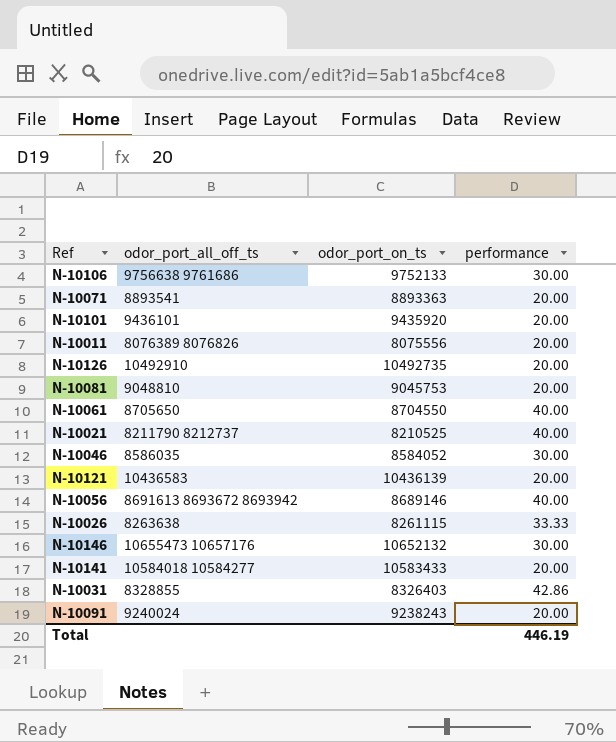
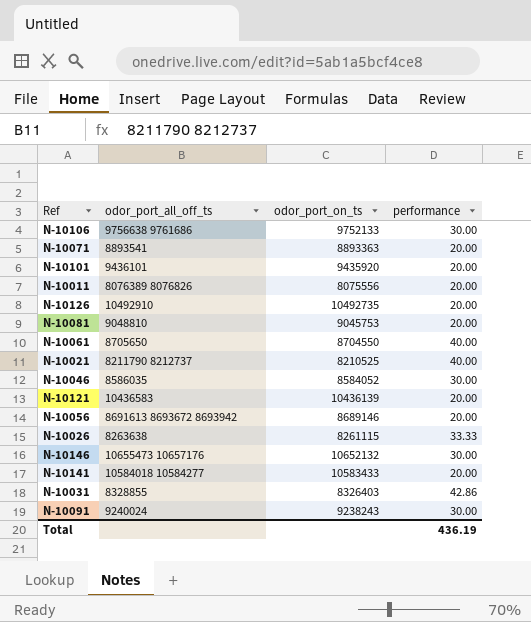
N-10056 | performance: 40.00 -> 20.00
N-10091 | performance: 20.00 -> 30.00
Total | performance: 446.19 -> 436.19

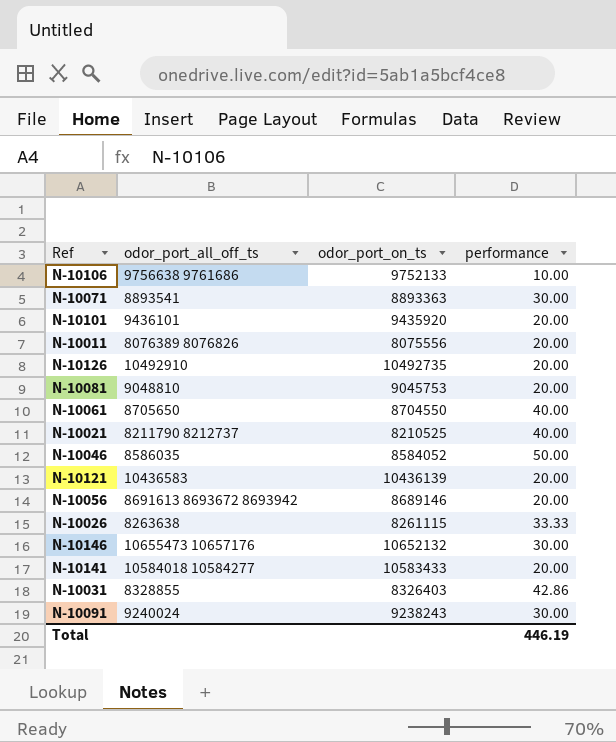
N-10106 | performance: 30.00 -> 10.00
N-10071 | performance: 20.00 -> 30.00
N-10046 | performance: 30.00 -> 50.00
Total | performance: 436.19 -> 446.19

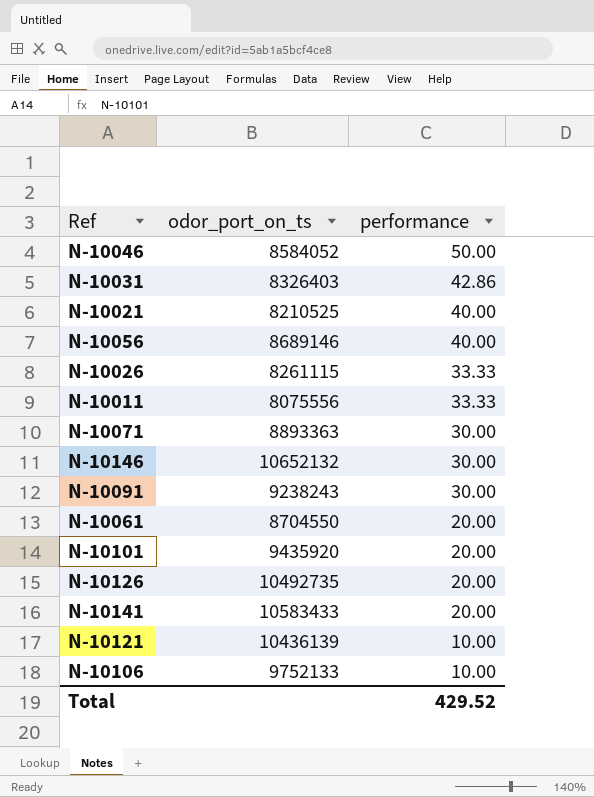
row order: none -> performance descending
column odor_port_all_off_ts | position: 2 -> none
row N-10081: 9048810 | 9045753 | 20.00 -> none
N-10056 | performance: 20.00 -> 40.00
N-10011 | performance: 20.00 -> 33.33
N-10061 | performance: 40.00 -> 20.00
N-10121 | performance: 20.00 -> 10.00
Total | performance: 446.19 -> 429.52

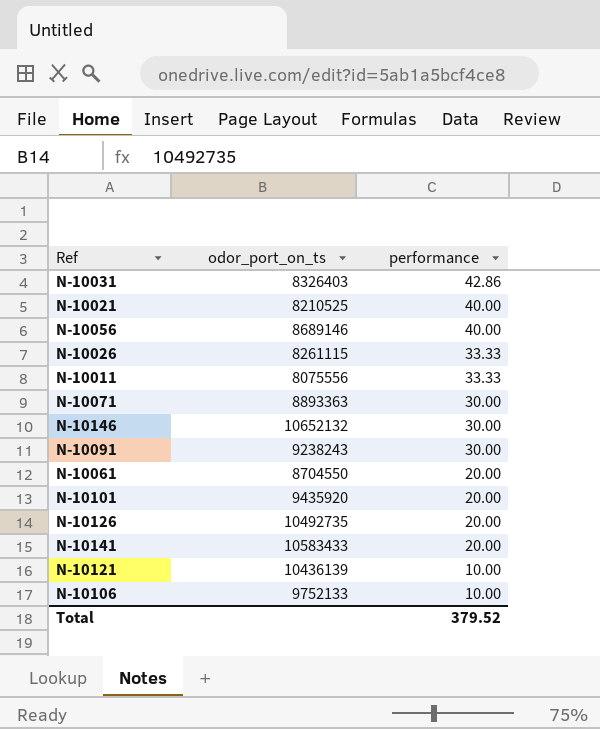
row N-10046: 8584052 | 50.00 -> none
Total | performance: 429.52 -> 379.52

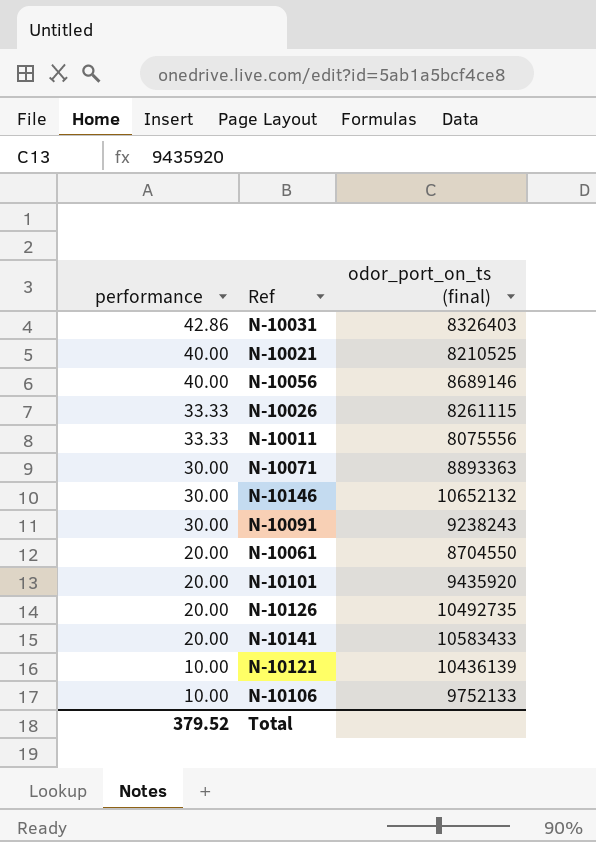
column performance | position: 3 -> 1
column name: odor_port_on_ts -> odor_port_on_ts (final)

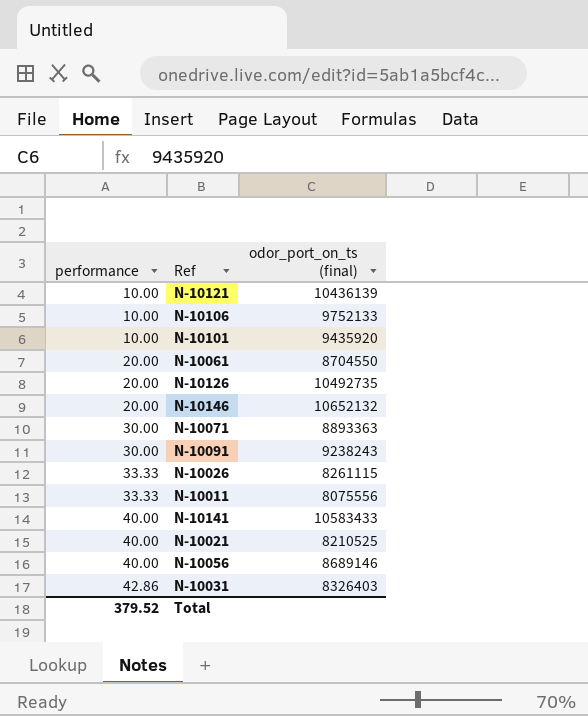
row order: performance descending -> performance ascending
N-10101 | performance: 20.00 -> 10.00
N-10146 | performance: 30.00 -> 20.00
N-10141 | performance: 20.00 -> 40.00

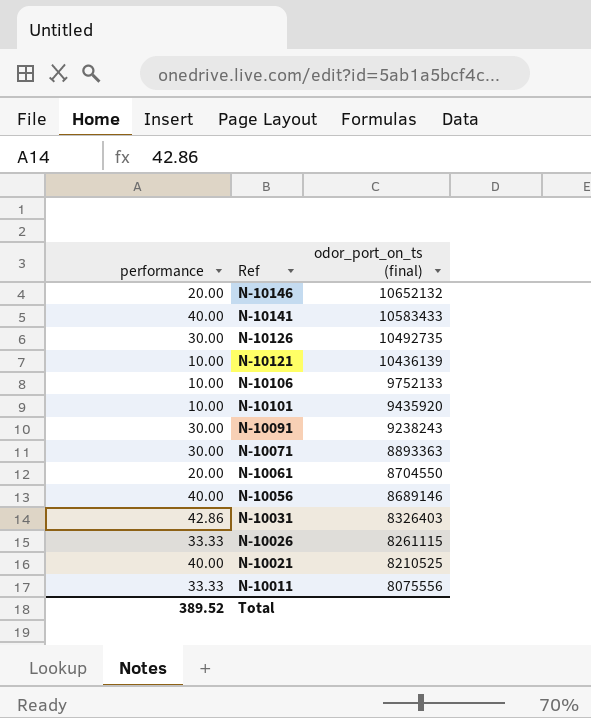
row order: performance ascending -> Ref descending
N-10126 | performance: 20.00 -> 30.00
Total | performance: 379.52 -> 389.52

